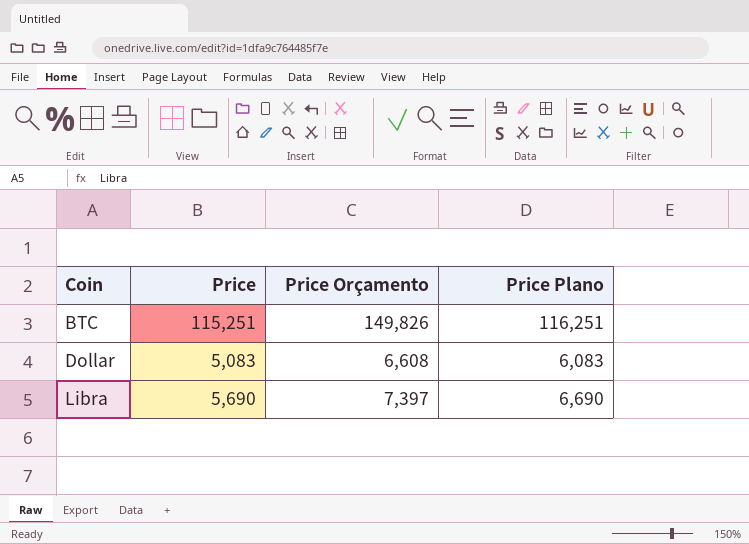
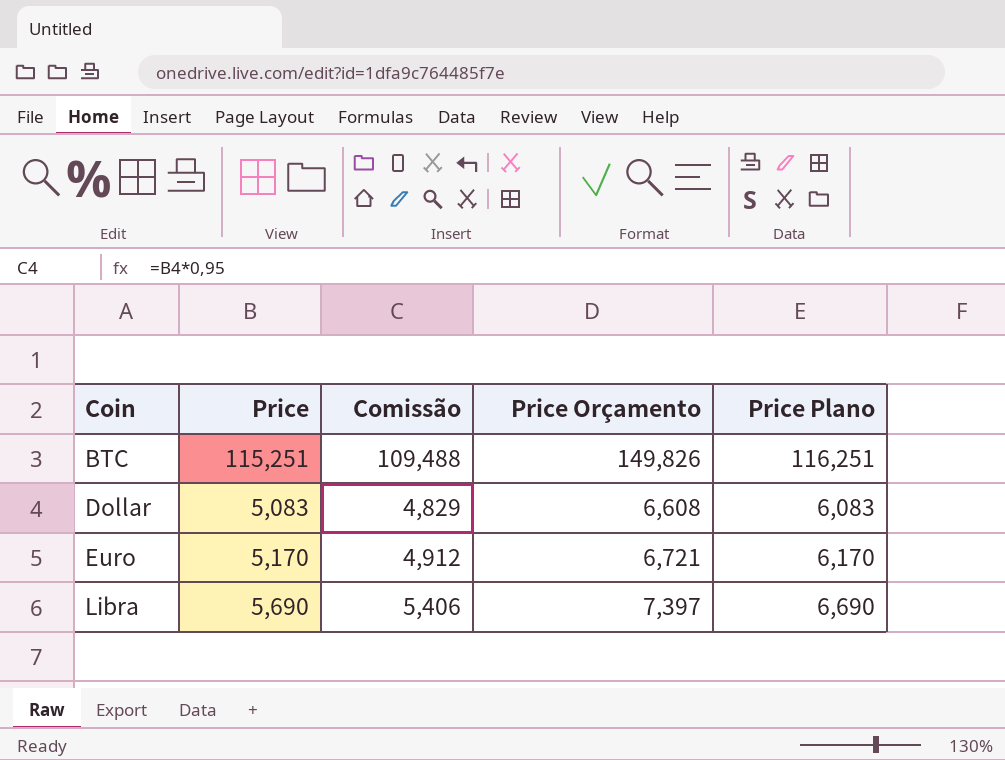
column Comissão | formula: none -> [Price] * 0,95
row Euro: none -> 5,170 | 4,912 | 6,721 | 6,170

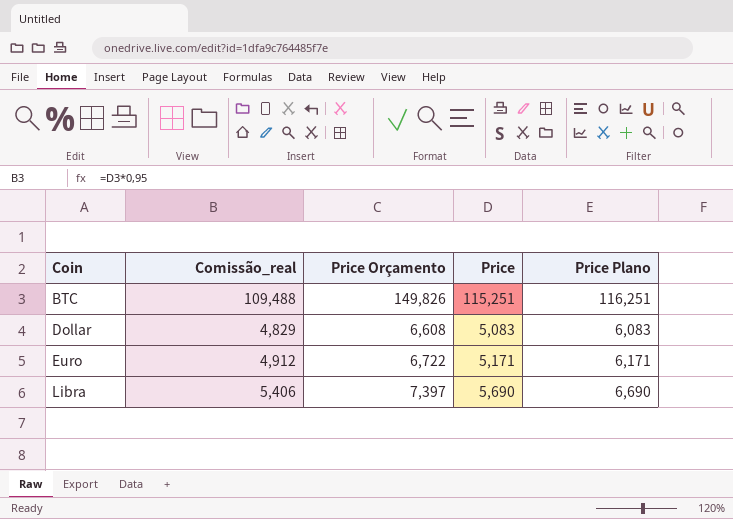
column name: Comissão -> Comissão_real
column Price | position: 2 -> 4
Euro | Price Orçamento: 6,721 -> 6,722
Euro | Price: 5,170 -> 5,171
Euro | Price Plano: 6,170 -> 6,171

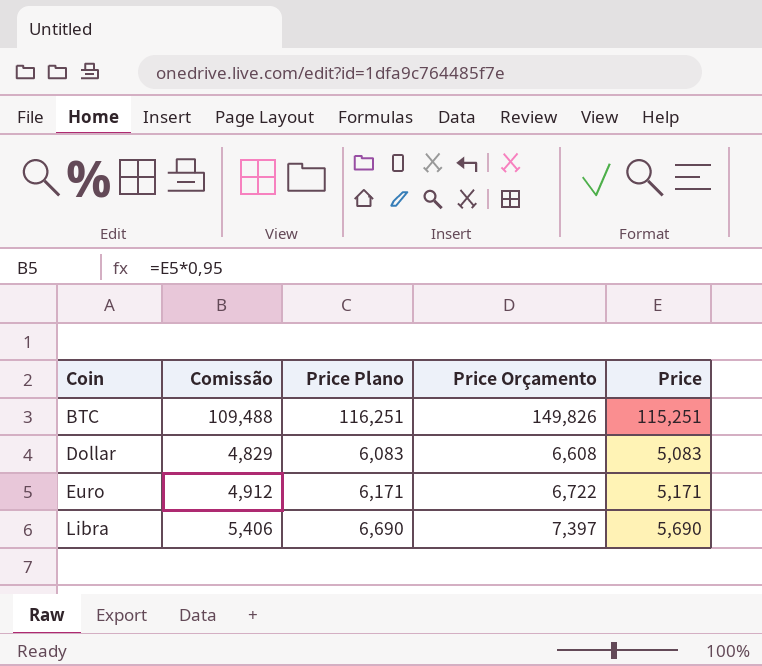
column name: Comissão_real -> Comissão
column Price Plano | position: 5 -> 3

